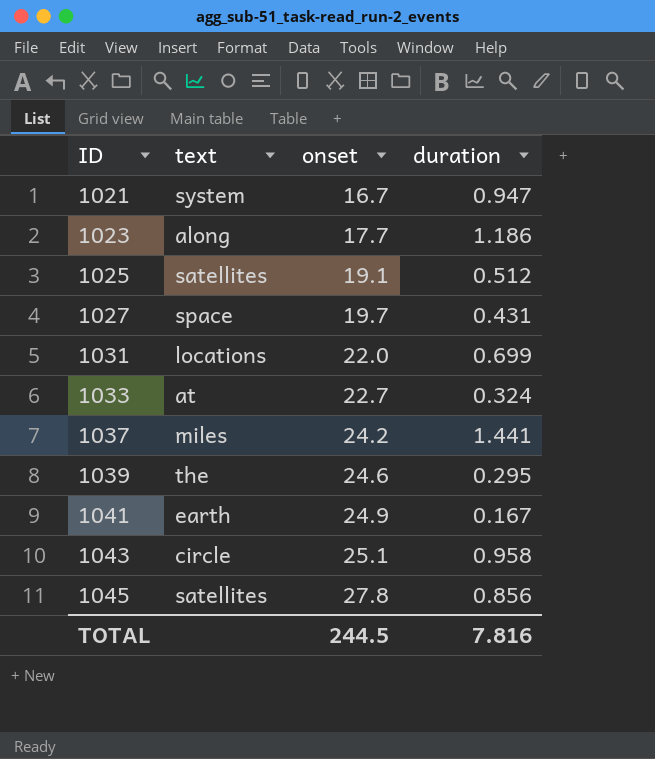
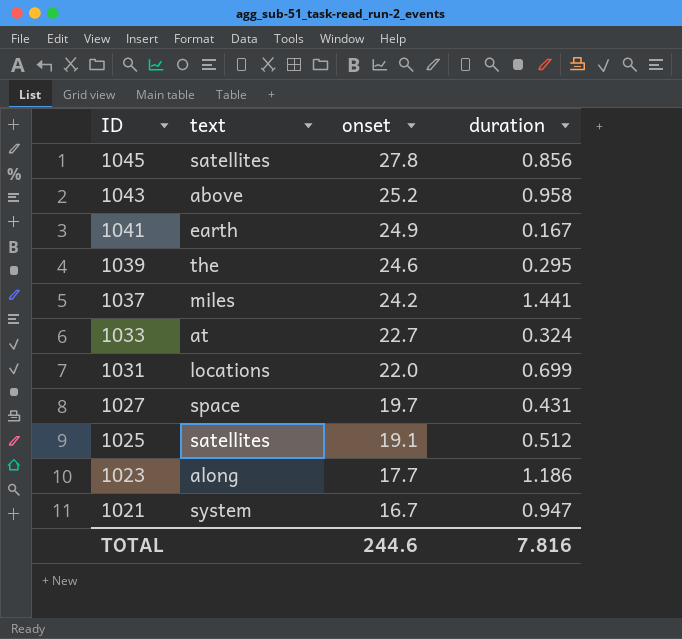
row order: ID ascending -> ID descending
1043 | text: circle -> above
1043 | onset: 25.1 -> 25.2
TOTAL | onset: 244.5 -> 244.6

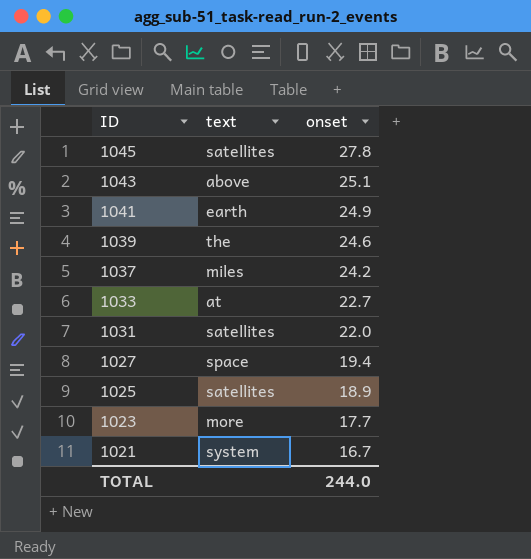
column duration | position: 4 -> none
1043 | onset: 25.2 -> 25.1
1031 | text: locations -> satellites
1027 | onset: 19.7 -> 19.4
1025 | onset: 19.1 -> 18.9
1023 | text: along -> more
TOTAL | onset: 244.6 -> 244.0

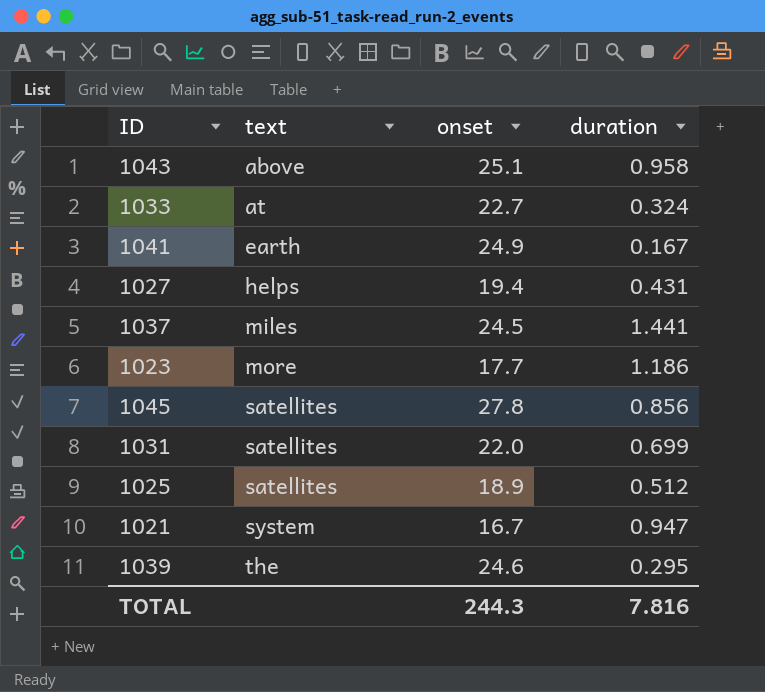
row order: ID descending -> text ascending
column duration | position: none -> 4
1027 | text: space -> helps
1037 | onset: 24.2 -> 24.5
TOTAL | onset: 244.0 -> 244.3

